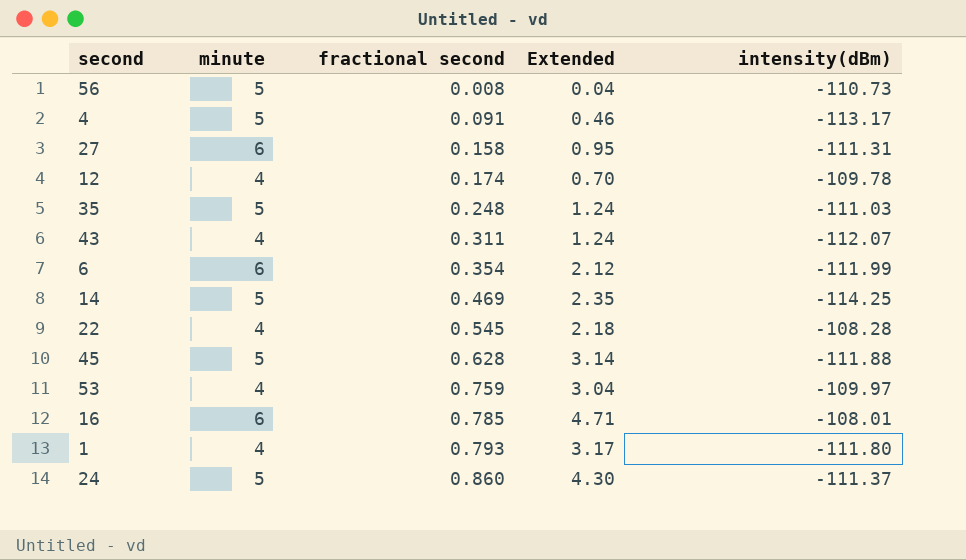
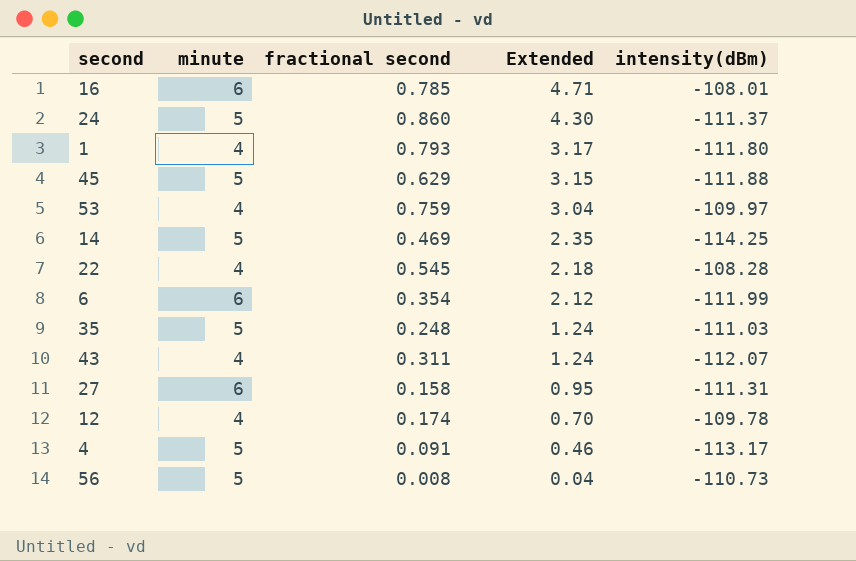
row order: fractional second ascending -> Extended descending
45 | fractional second: 0.628 -> 0.629
45 | Extended: 3.14 -> 3.15

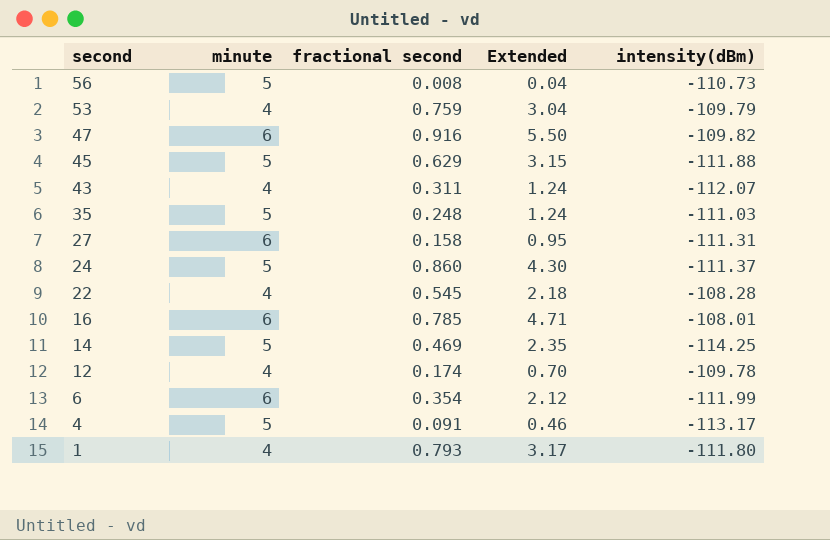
row order: Extended descending -> second descending
53 | intensity(dBm): -109.97 -> -109.79
row 47: none -> 6 | 0.916 | 5.50 | -109.82

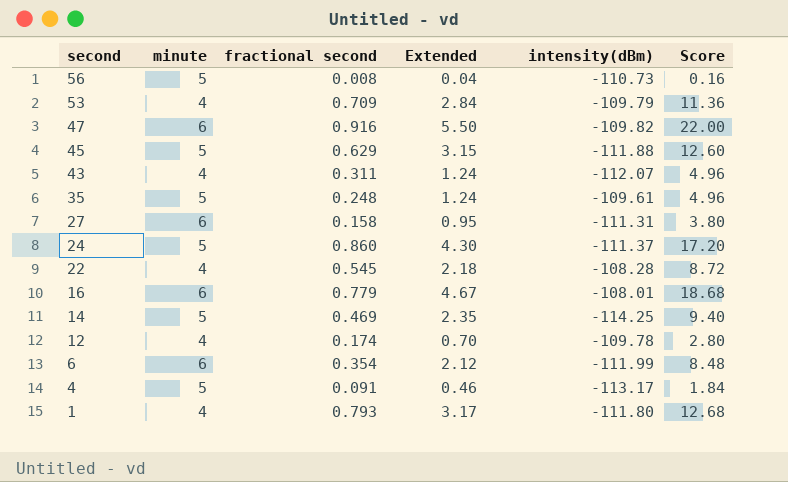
column Score | formula: none -> [Extended] * 4
53 | fractional second: 0.759 -> 0.709
53 | Extended: 3.04 -> 2.84
35 | intensity(dBm): -111.03 -> -109.61
16 | fractional second: 0.785 -> 0.779
16 | Extended: 4.71 -> 4.67

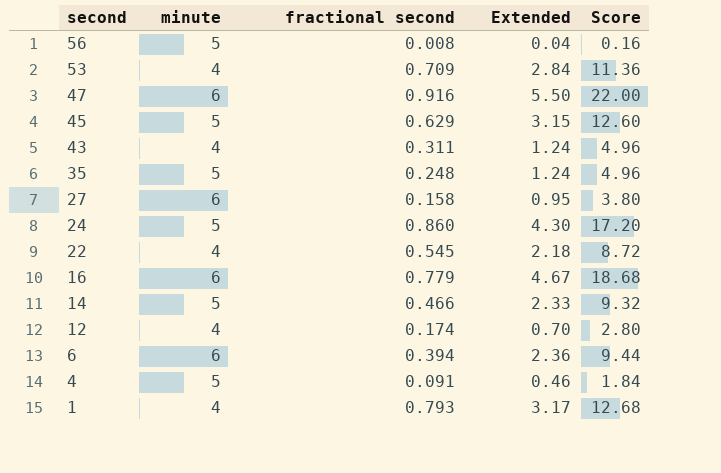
column intensity(dBm) | position: 5 -> none
14 | fractional second: 0.469 -> 0.466
14 | Extended: 2.35 -> 2.33
14 | Score: 9.40 -> 9.32
6 | fractional second: 0.354 -> 0.394
6 | Extended: 2.12 -> 2.36
6 | Score: 8.48 -> 9.44

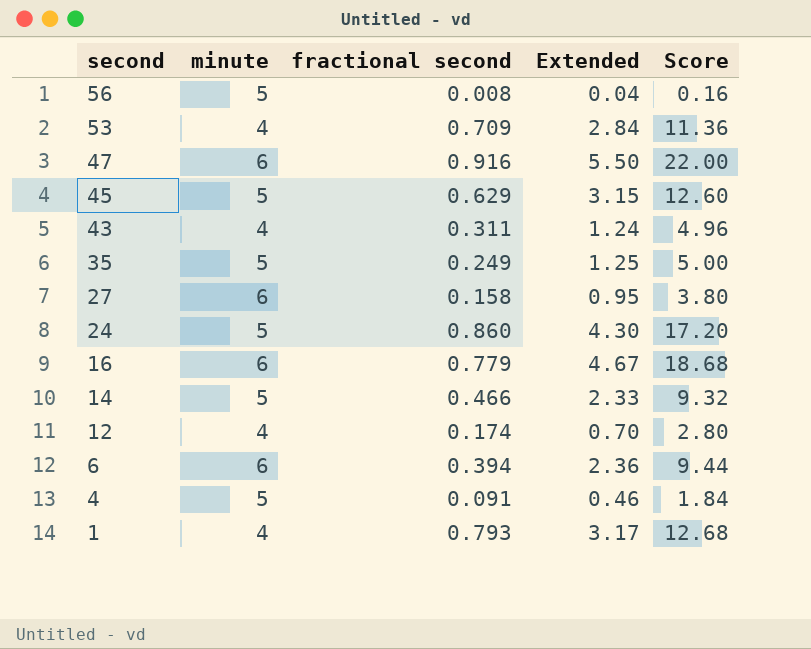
row 22: 4 | 0.545 | 2.18 | 8.72 -> none
35 | fractional second: 0.248 -> 0.249
35 | Extended: 1.24 -> 1.25
35 | Score: 4.96 -> 5.00

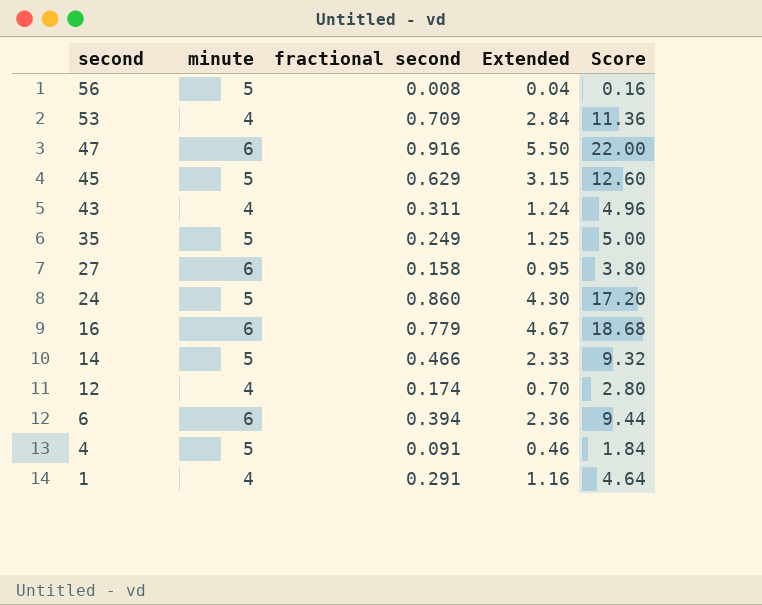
1 | fractional second: 0.793 -> 0.291
1 | Extended: 3.17 -> 1.16
1 | Score: 12.68 -> 4.64

